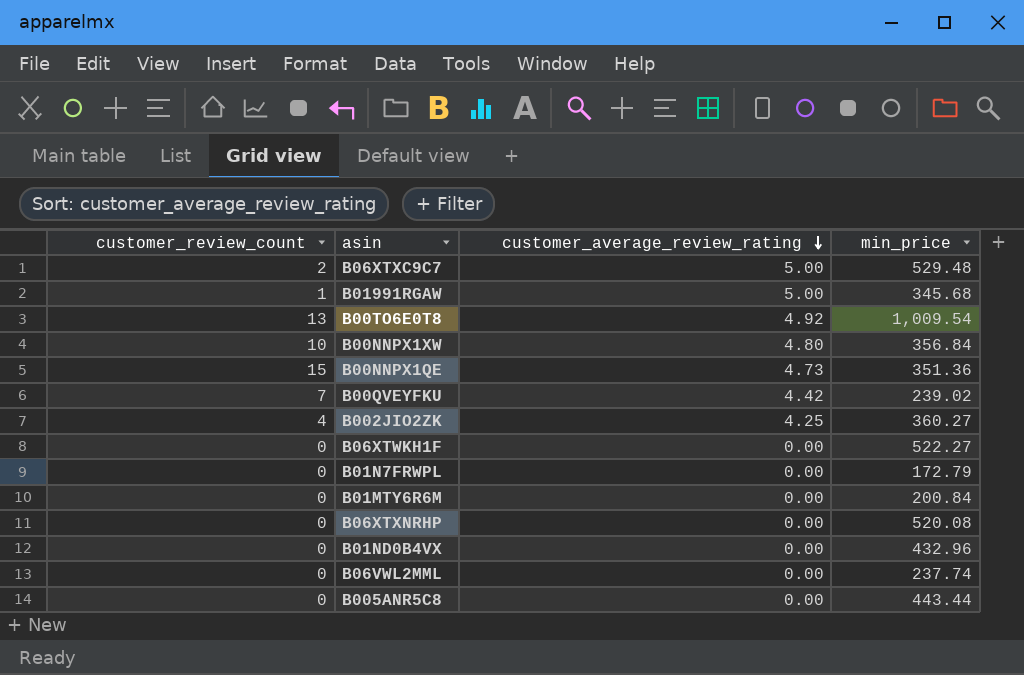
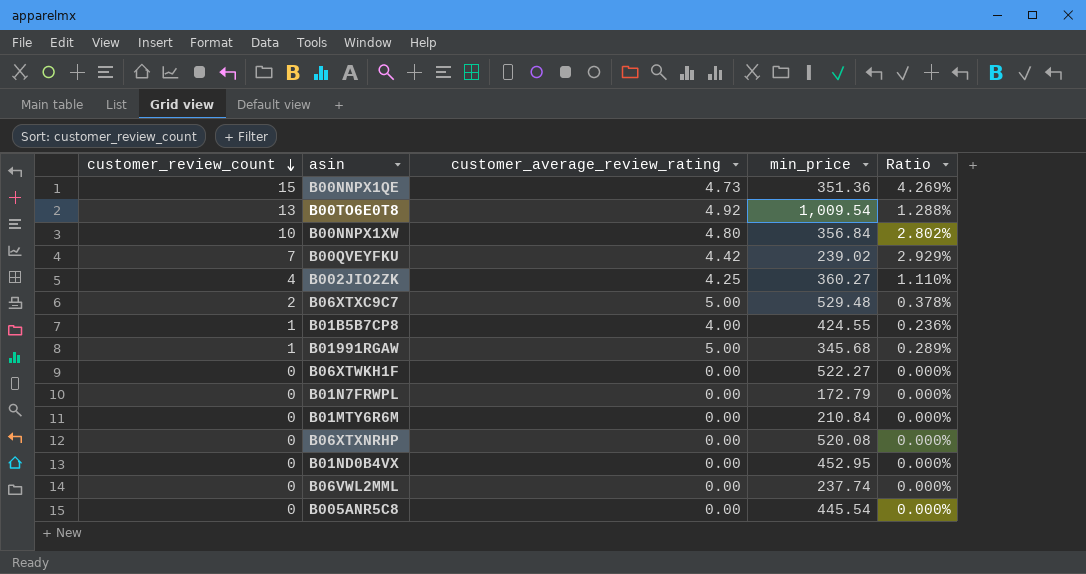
row order: customer_average_review_rating descending -> customer_review_count descending
column Ratio | formula: none -> [customer_review_count] / [min_price]
row B01B5B7CP8: none -> 1 | 4.00 | 424.55 | 0.236%
B01MTY6R6M | min_price: 200.84 -> 210.84
B01ND0B4VX | min_price: 432.96 -> 452.95
B005ANR5C8 | min_price: 443.44 -> 445.54

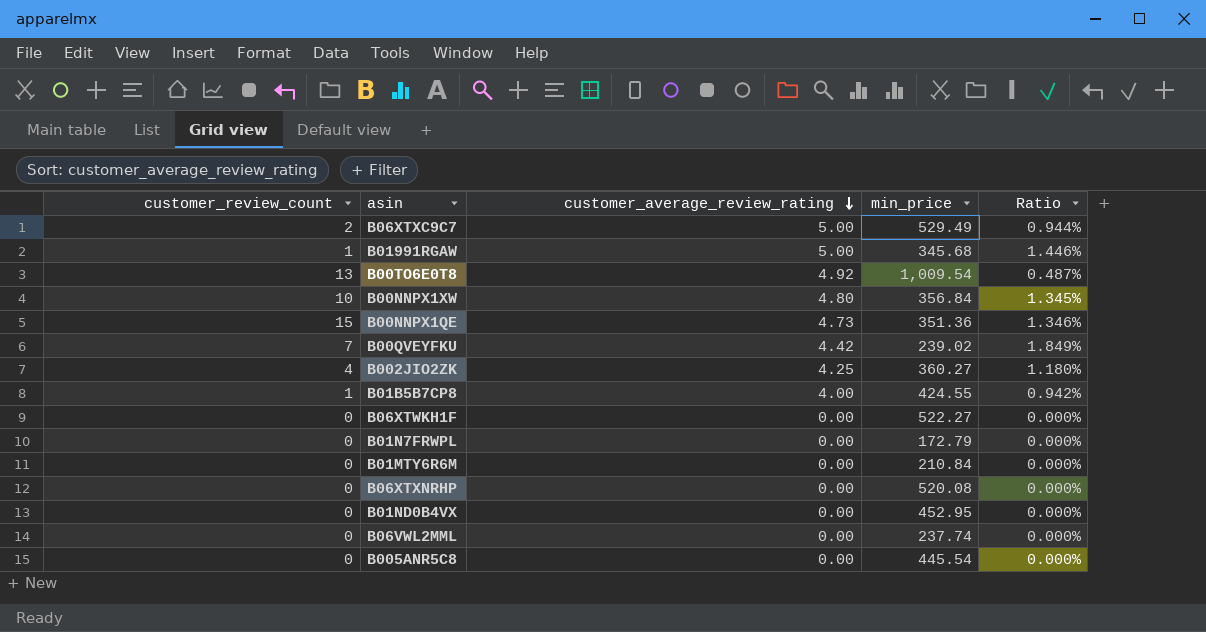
row order: customer_review_count descending -> customer_average_review_rating descending
column Ratio | formula: [customer_review_count] / [min_price] -> [customer_average_review_rating] / [min_price]
B06XTXC9C7 | min_price: 529.48 -> 529.49

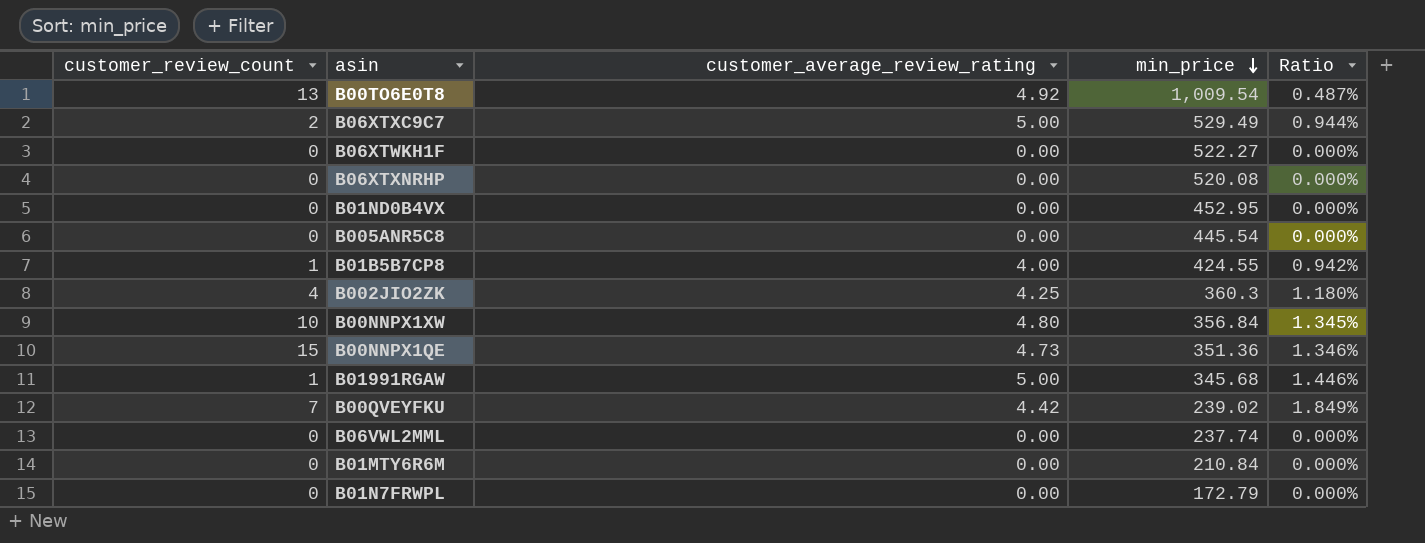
row order: customer_average_review_rating descending -> min_price descending
B002JIO2ZK | min_price: 360.27 -> 360.3

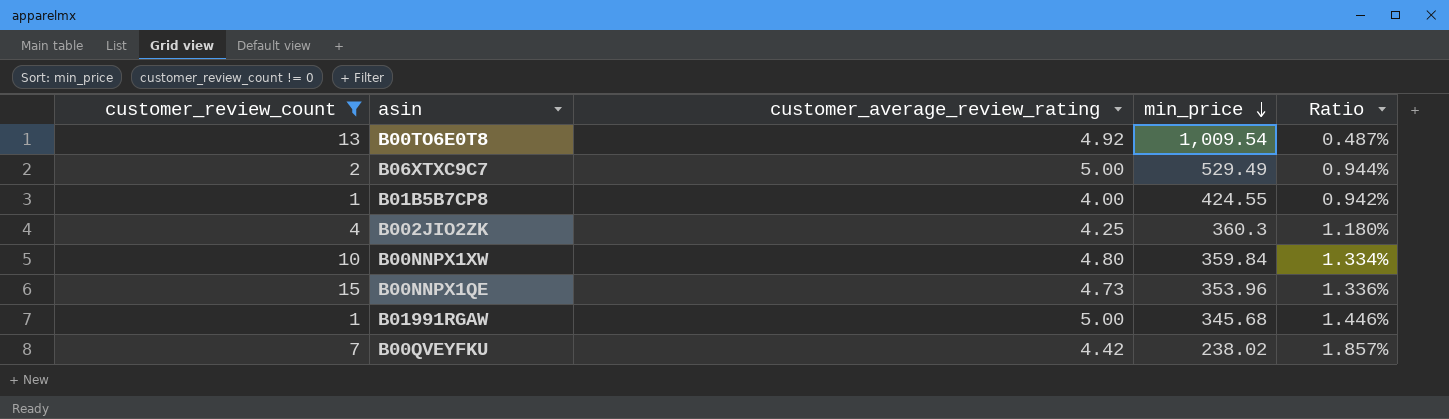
filter: none -> customer_review_count != 0
B00NNPX1XW | min_price: 356.84 -> 359.84
B00NNPX1XW | Ratio: 1.345% -> 1.334%
B00NNPX1QE | min_price: 351.36 -> 353.96
B00NNPX1QE | Ratio: 1.346% -> 1.336%
B00QVEYFKU | min_price: 239.02 -> 238.02
B00QVEYFKU | Ratio: 1.849% -> 1.857%

